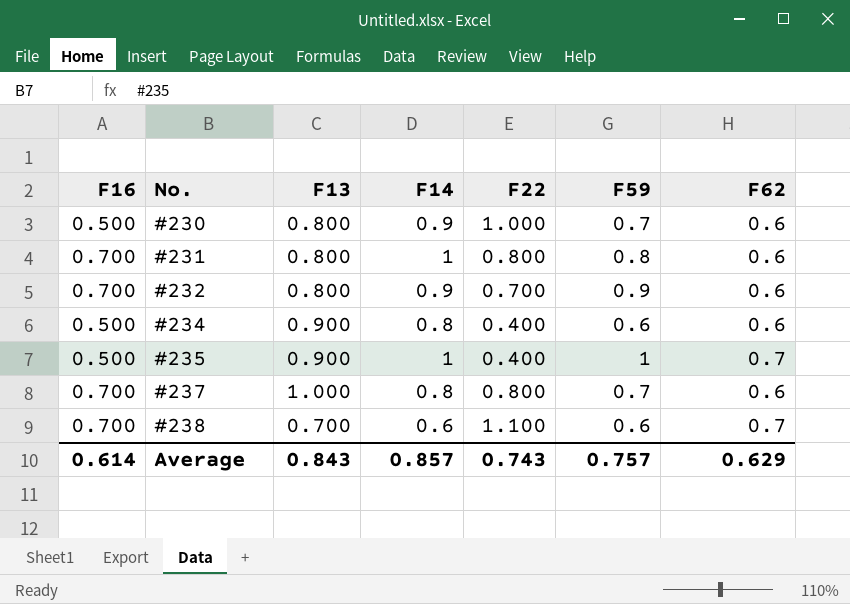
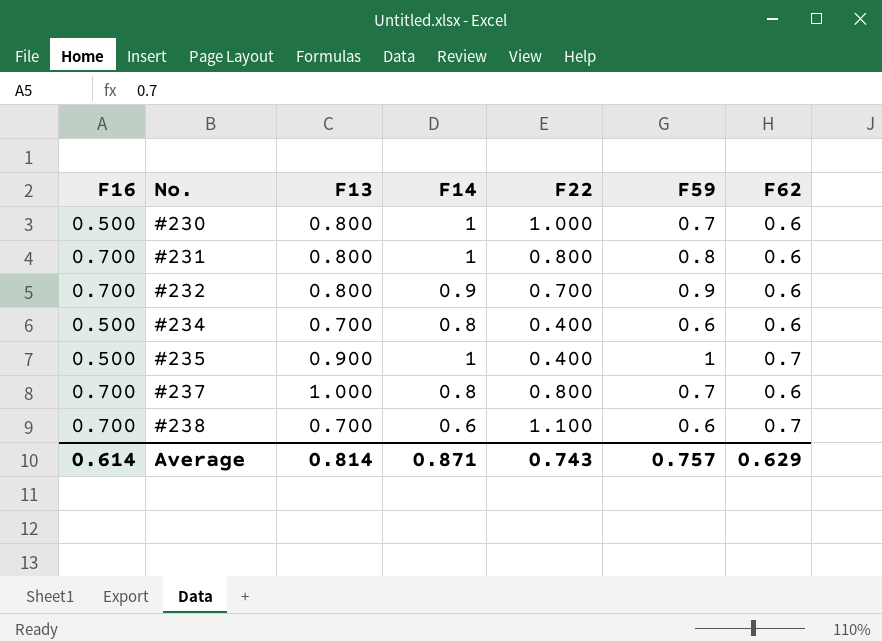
#230 | F14: 0.9 -> 1
#234 | F13: 0.900 -> 0.700
Average | F13: 0.843 -> 0.814
Average | F14: 0.857 -> 0.871

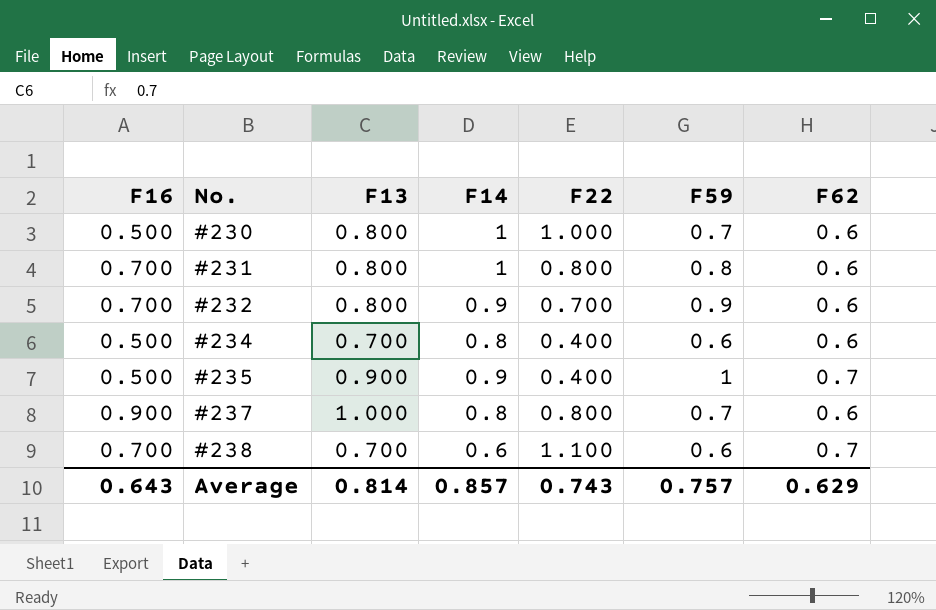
#235 | F14: 1 -> 0.9
#237 | F16: 0.700 -> 0.900
Average | F16: 0.614 -> 0.643
Average | F14: 0.871 -> 0.857

